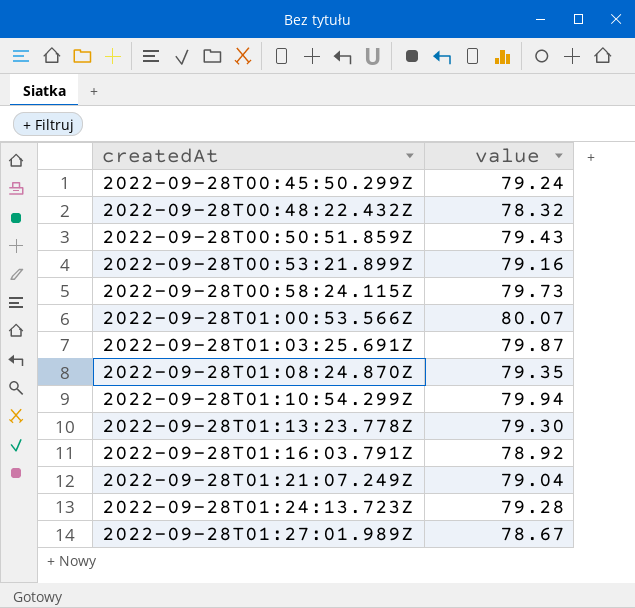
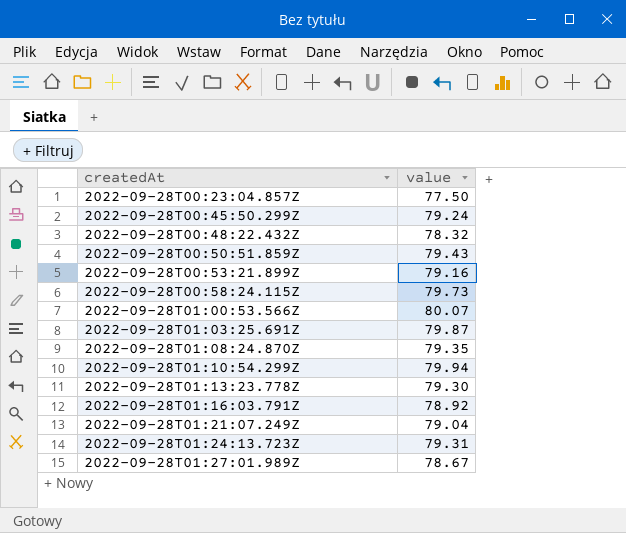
row 2022-09-28T00:23:04.857Z: none -> 77.50
2022-09-28T01:24:13.723Z | value: 79.28 -> 79.31

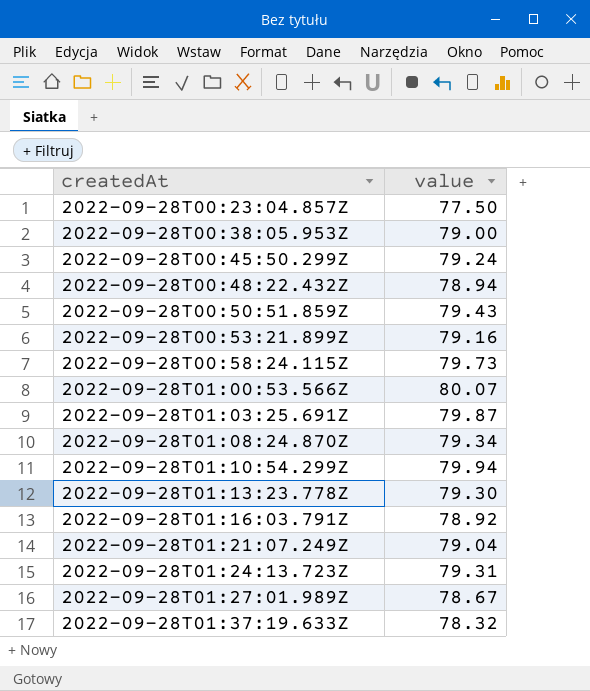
row 2022-09-28T00:38:05.953Z: none -> 79.00
2022-09-28T00:48:22.432Z | value: 78.32 -> 78.94
2022-09-28T01:08:24.870Z | value: 79.35 -> 79.34
row 2022-09-28T01:37:19.633Z: none -> 78.32

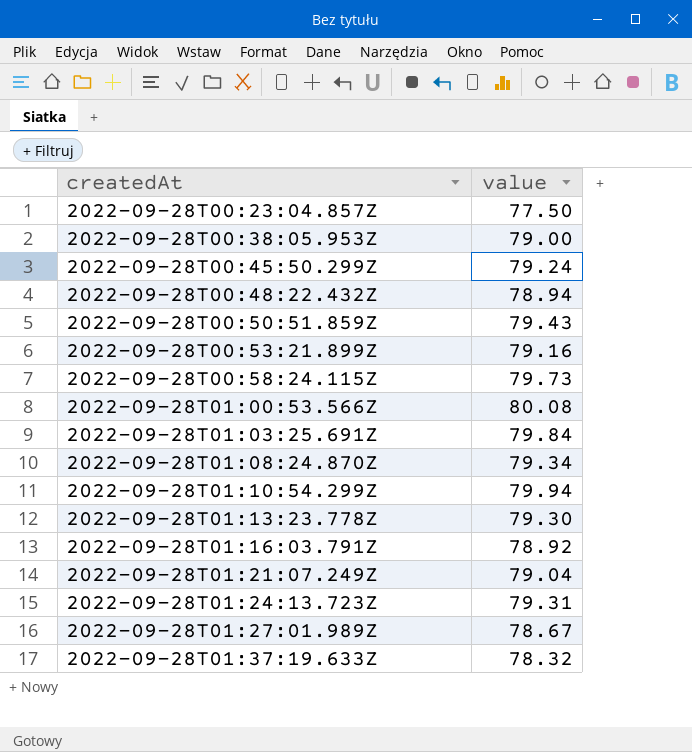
2022-09-28T01:00:53.566Z | value: 80.07 -> 80.08
2022-09-28T01:03:25.691Z | value: 79.87 -> 79.84

